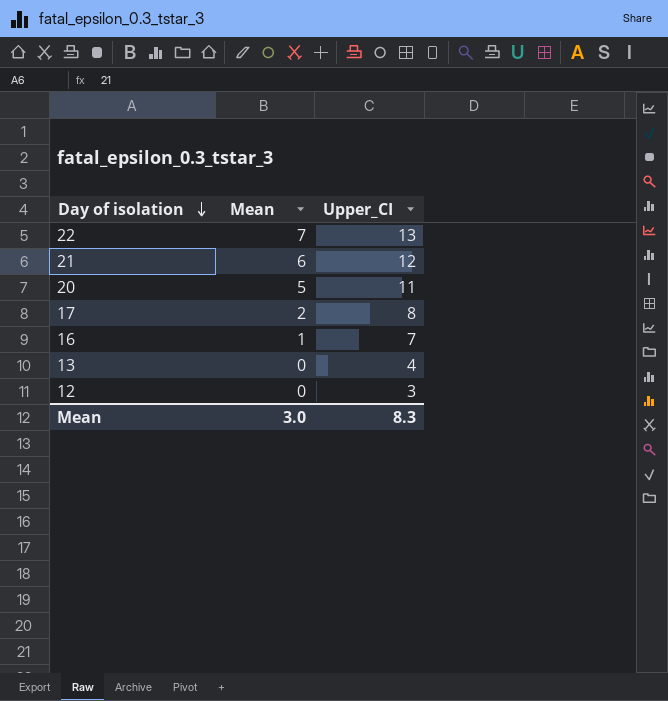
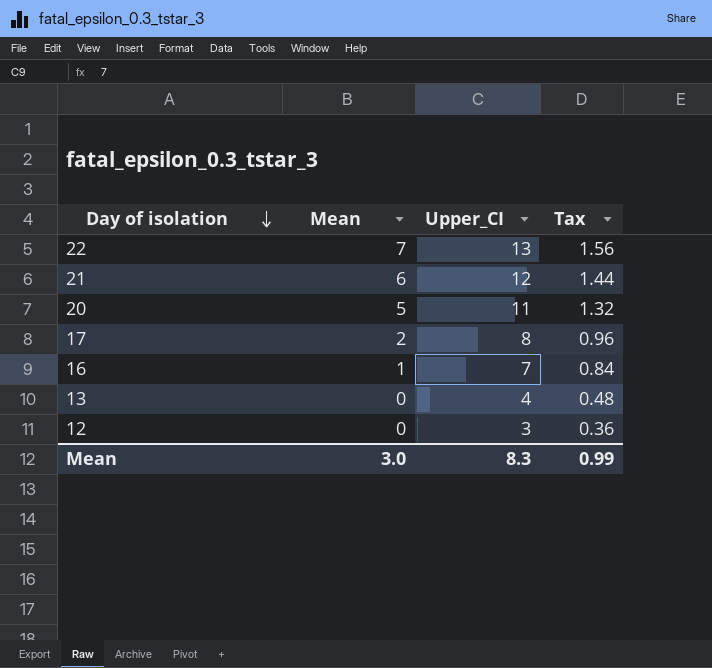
column Tax | formula: none -> [Upper_CI] * 0.12

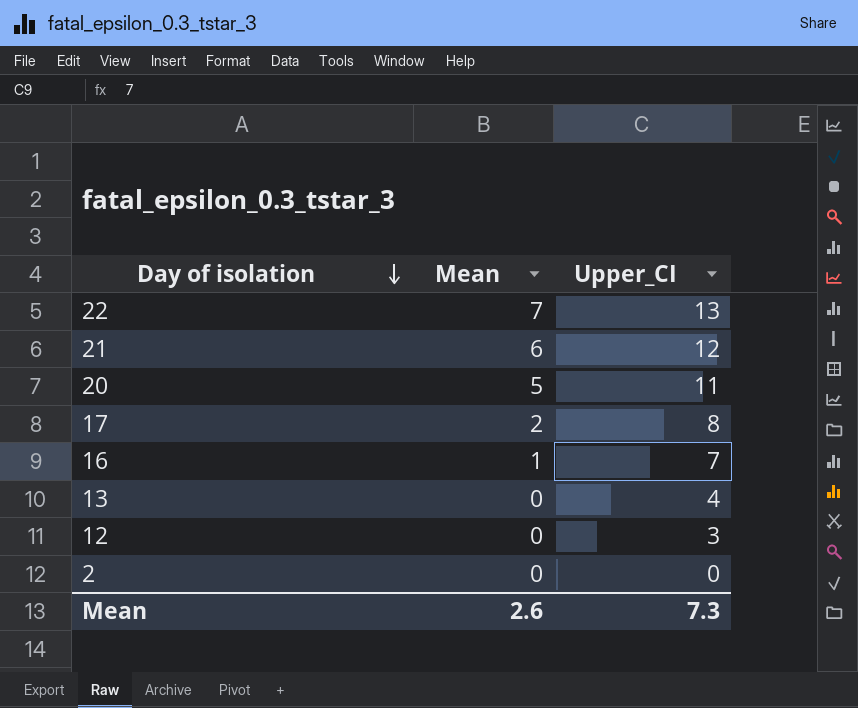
column Tax | formula: [Upper_CI] * 0.12 -> none
row 2: none -> 0 | 0
Mean | Mean: 3.0 -> 2.6
Mean | Upper_CI: 8.3 -> 7.3

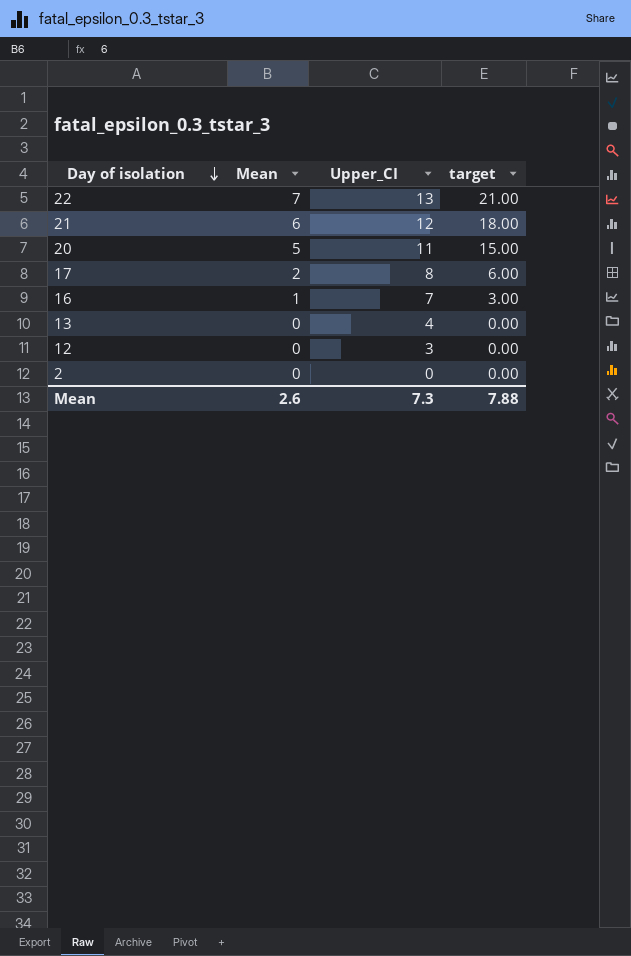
column target | formula: none -> [Mean] * 3

